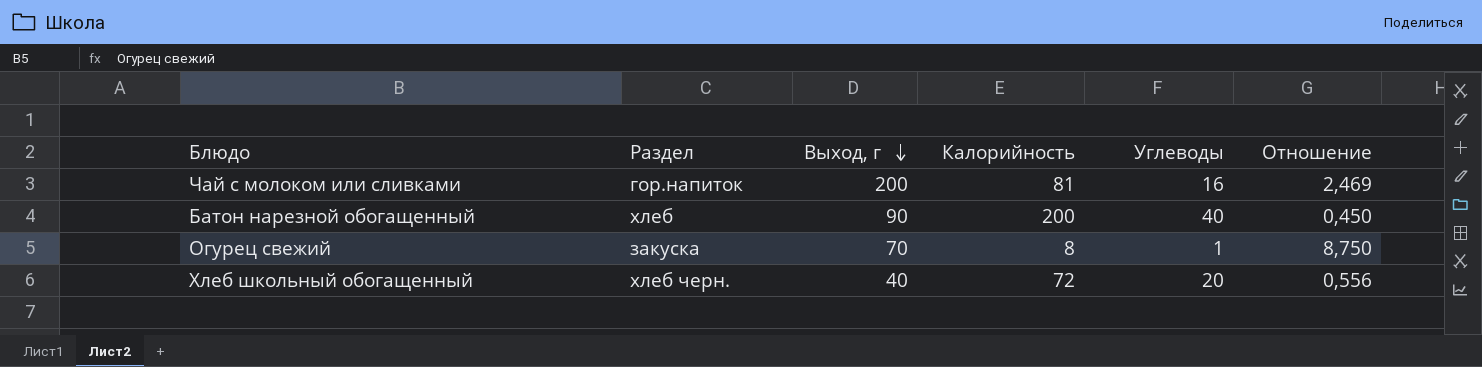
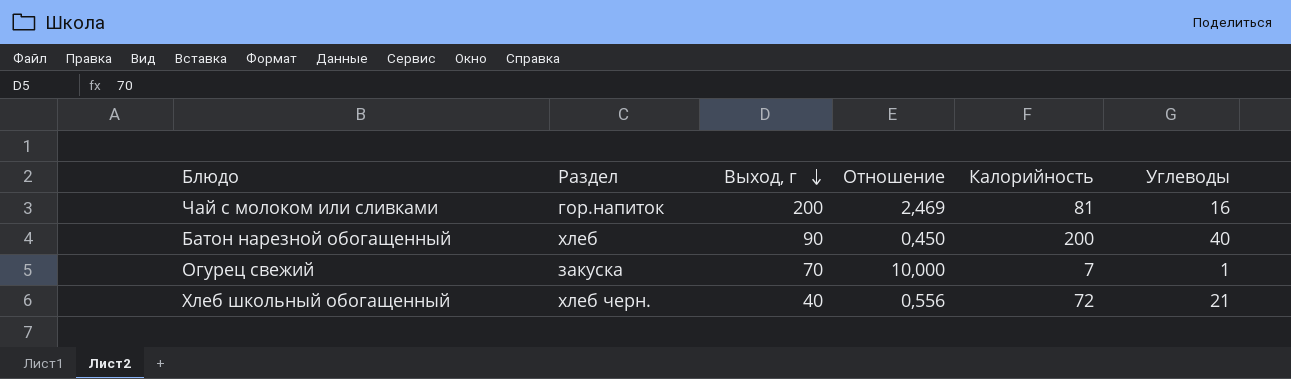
column Отношение | position: 6 -> 4
Огурец свежий | Отношение: 8,750 -> 10,000
Огурец свежий | Калорийность: 8 -> 7
Хлеб школьный обогащенный | Углеводы: 20 -> 21

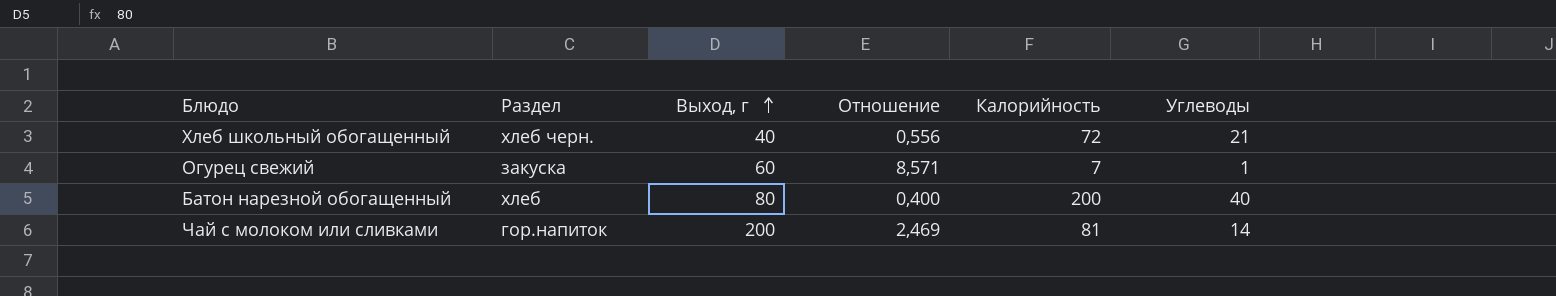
row order: Выход, г descending -> Выход, г ascending
Огурец свежий | Выход, г: 70 -> 60
Огурец свежий | Отношение: 10,000 -> 8,571
Батон нарезной обогащенный | Выход, г: 90 -> 80
Батон нарезной обогащенный | Отношение: 0,450 -> 0,400
Чай с молоком или сливками | Углеводы: 16 -> 14

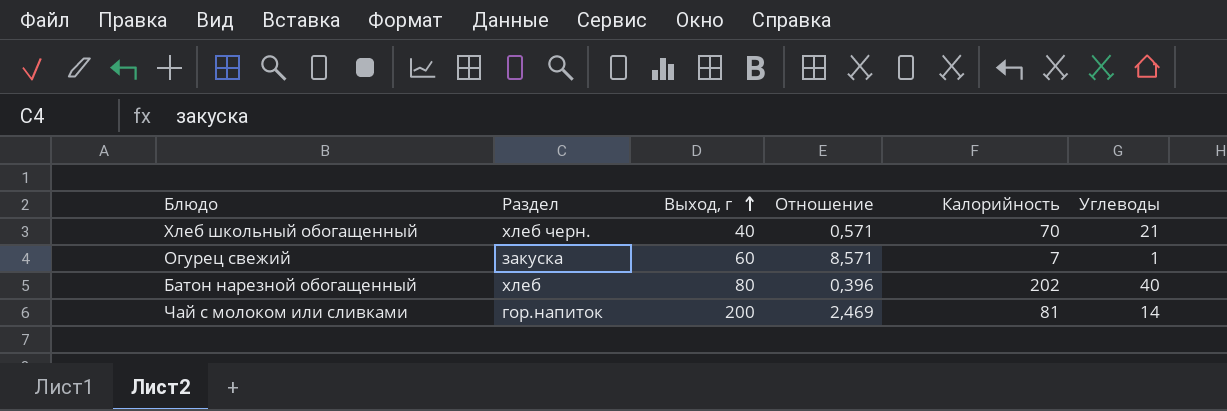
Хлеб школьный обогащенный | Отношение: 0,556 -> 0,571
Хлеб школьный обогащенный | Калорийность: 72 -> 70
Батон нарезной обогащенный | Отношение: 0,400 -> 0,396
Батон нарезной обогащенный | Калорийность: 200 -> 202

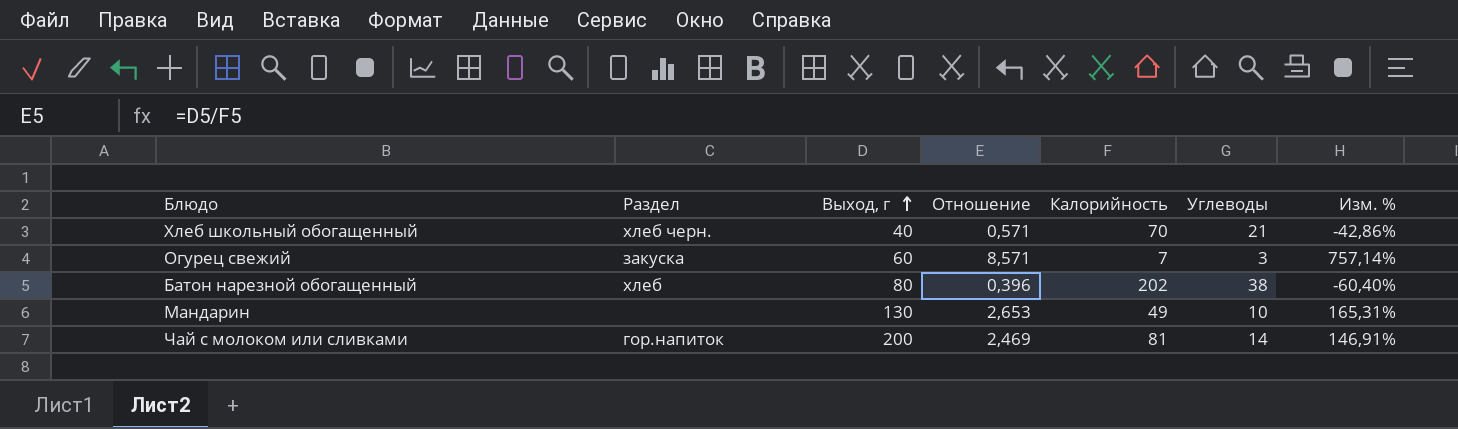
column Изм. % | formula: none -> ([Выход, г] - [Калорийность]) / [Калорийность]
Огурец свежий | Углеводы: 1 -> 3
Батон нарезной обогащенный | Углеводы: 40 -> 38
row Мандарин: none -> none | 130 | 2,653 | 49 | 10 | 165,31%

